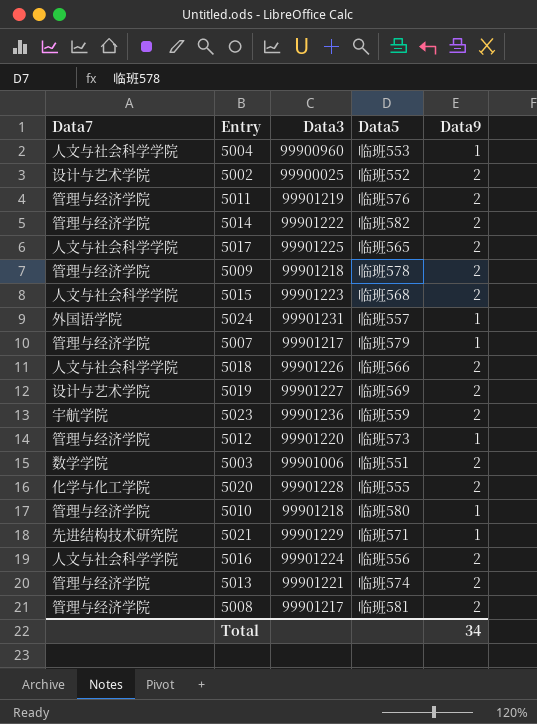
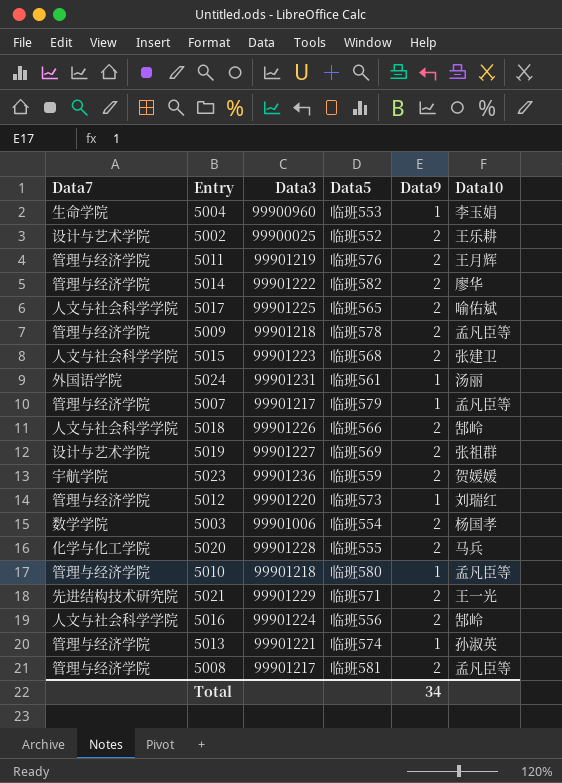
column Data10 | position: none -> 6
5004 | Data7: 人文与社会科学学院 -> 生命学院
5024 | Data5: 临班557 -> 临班561
5003 | Data5: 临班551 -> 临班554
5021 | Data9: 1 -> 2
5013 | Data9: 2 -> 1

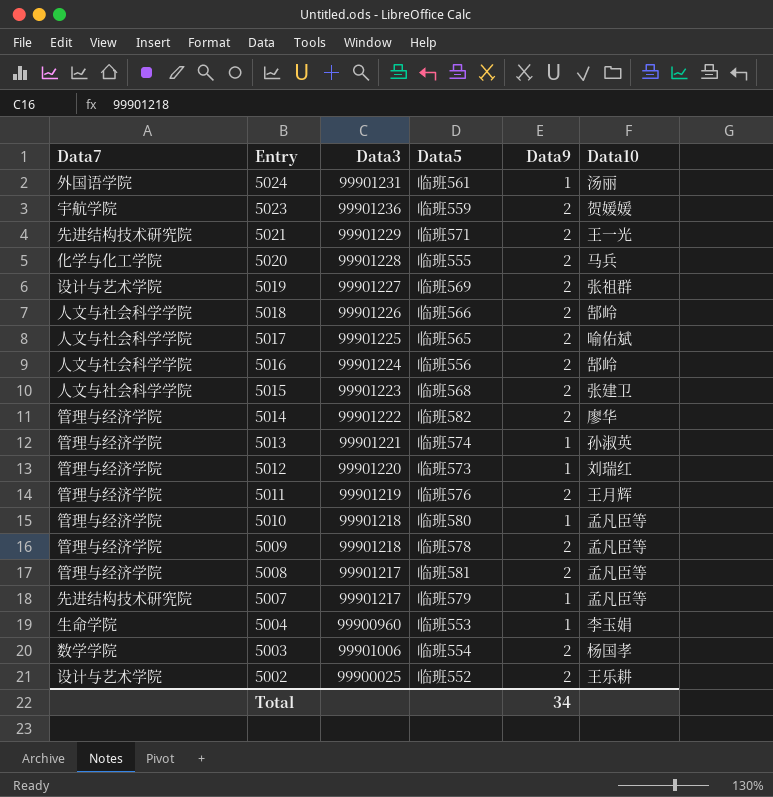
row order: none -> Entry descending
5007 | Data7: 管理与经济学院 -> 先进结构技术研究院

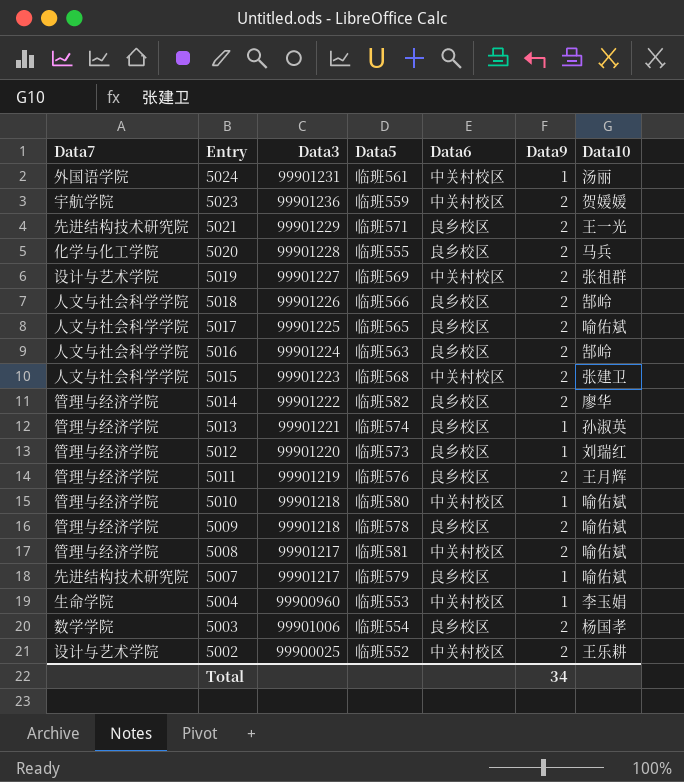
column Data6 | position: none -> 5
5016 | Data5: 临班556 -> 临班563
5010 | Data10: 孟凡臣等 -> 喻佑斌
5009 | Data10: 孟凡臣等 -> 喻佑斌
5008 | Data10: 孟凡臣等 -> 喻佑斌
5007 | Data10: 孟凡臣等 -> 喻佑斌

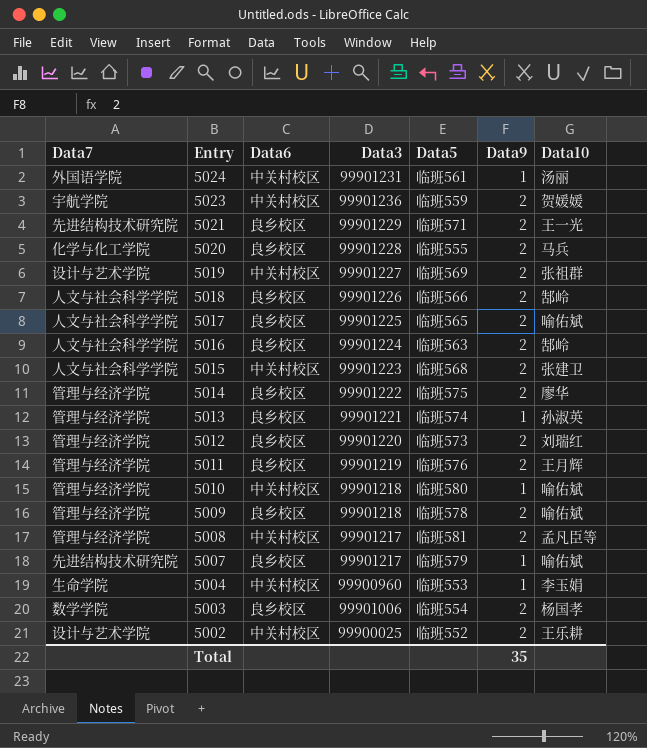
column Data6 | position: 5 -> 3
5014 | Data5: 临班582 -> 临班575
5012 | Data9: 1 -> 2
5008 | Data10: 喻佑斌 -> 孟凡臣等
Total | Data9: 34 -> 35

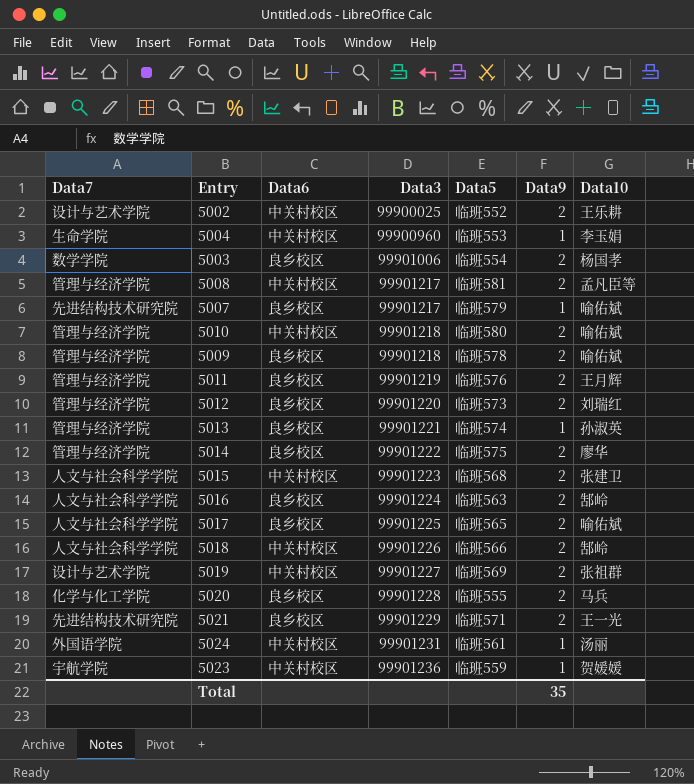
row order: Entry descending -> Data3 ascending
5010 | Data9: 1 -> 2
5018 | Data6: 良乡校区 -> 中关村校区
5023 | Data9: 2 -> 1

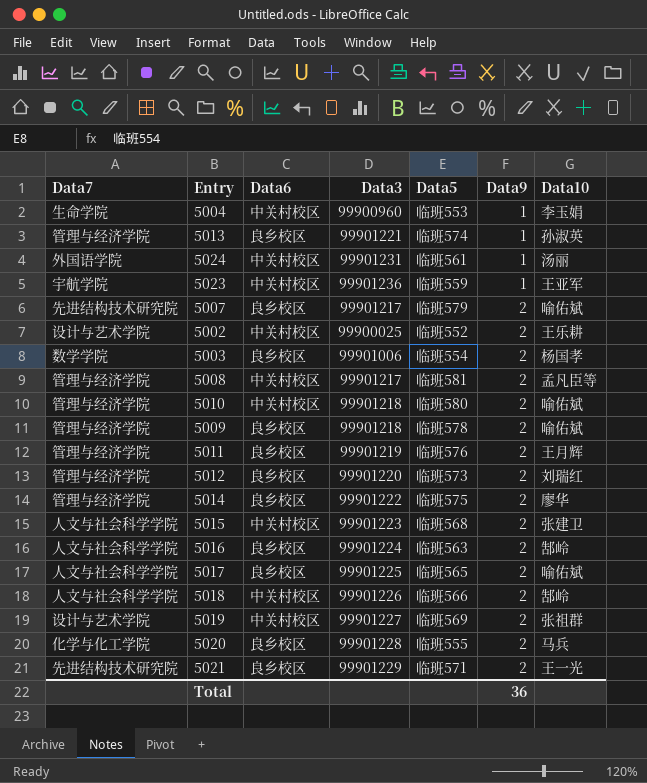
row order: Data3 ascending -> Data9 ascending
5023 | Data10: 贺媛媛 -> 王亚军
5007 | Data9: 1 -> 2
Total | Data9: 35 -> 36

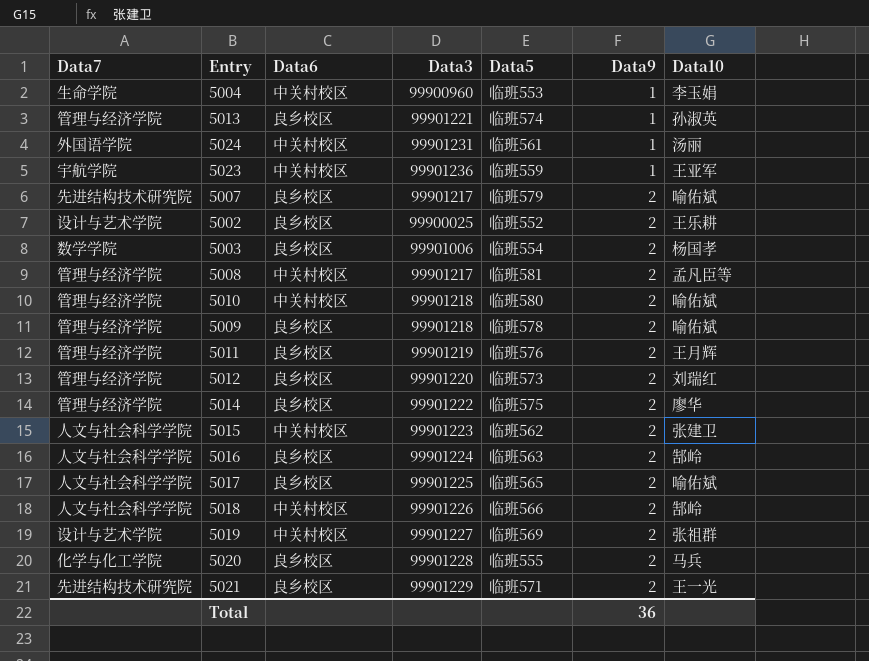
5002 | Data6: 中关村校区 -> 良乡校区
5015 | Data5: 临班568 -> 临班562

